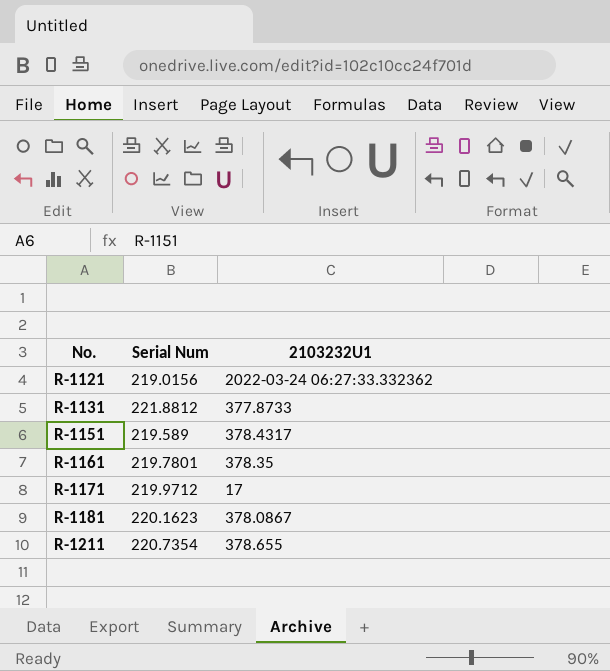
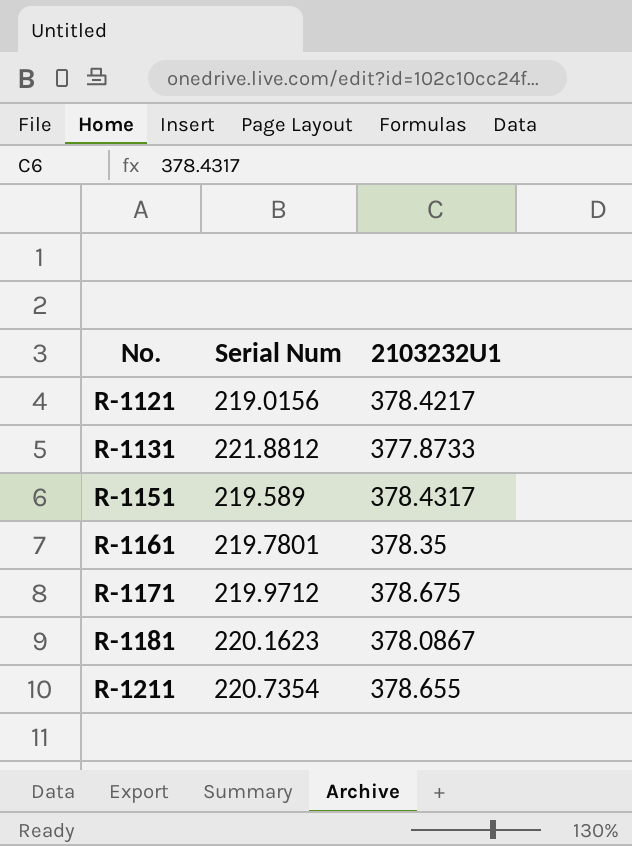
R-1121 | 2103232U1: 2022-03-24 06:27:33.332362 -> 378.4217
R-1171 | 2103232U1: 17 -> 378.675

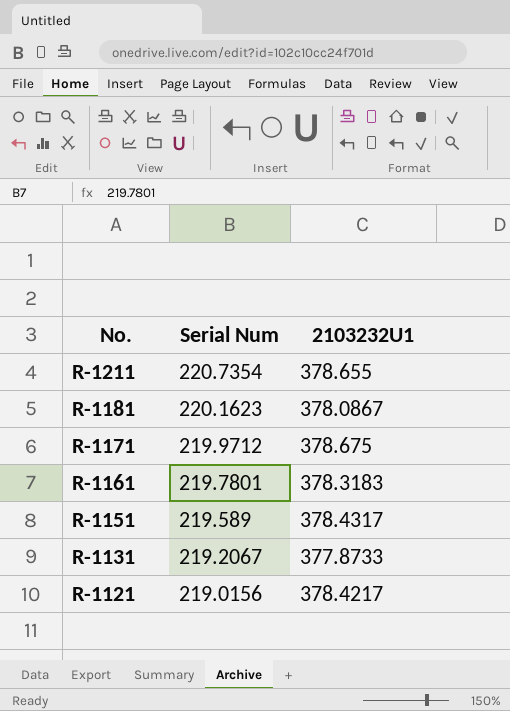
row order: No. ascending -> No. descending
R-1161 | 2103232U1: 378.35 -> 378.3183
R-1131 | Serial Num: 221.8812 -> 219.2067

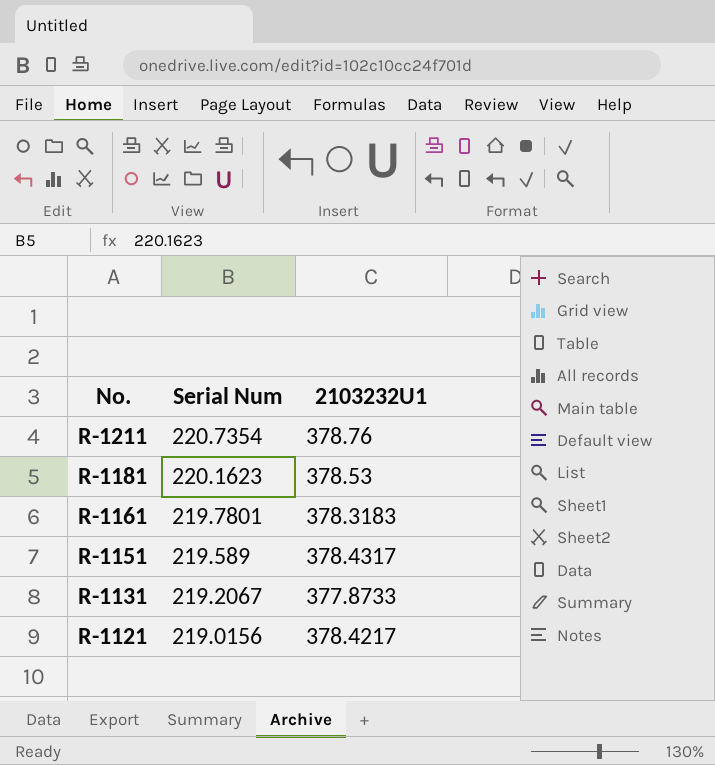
row R-1171: 219.9712 | 378.675 -> none
R-1211 | 2103232U1: 378.655 -> 378.76
R-1181 | 2103232U1: 378.0867 -> 378.53

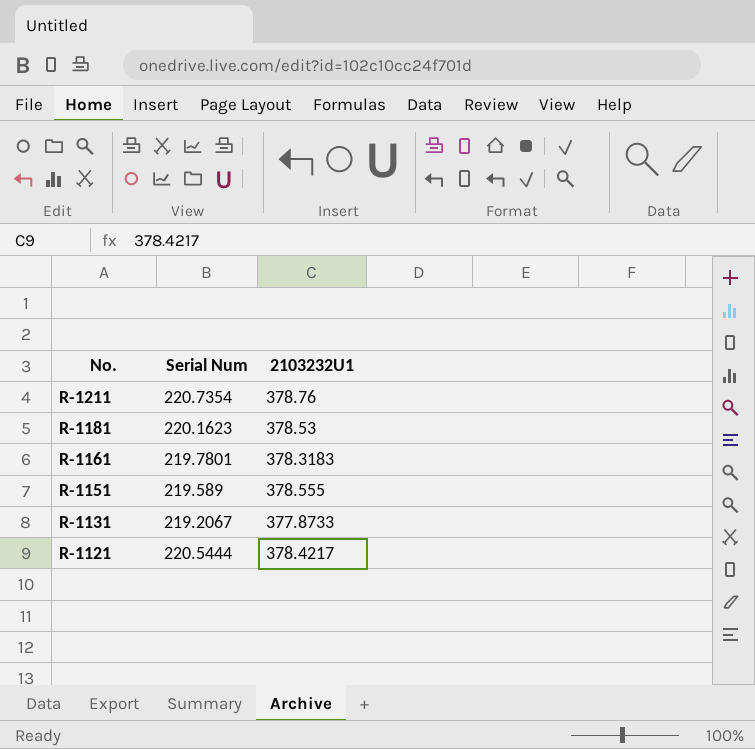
R-1151 | 2103232U1: 378.4317 -> 378.555
R-1121 | Serial Num: 219.0156 -> 220.5444

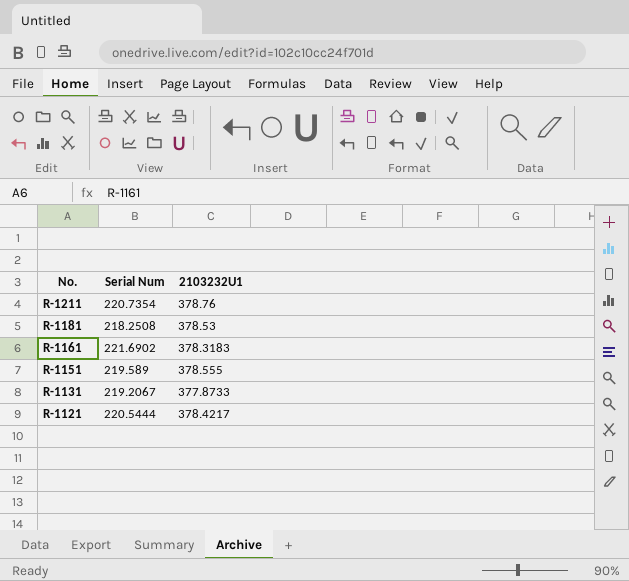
R-1181 | Serial Num: 220.1623 -> 218.2508
R-1161 | Serial Num: 219.7801 -> 221.6902

